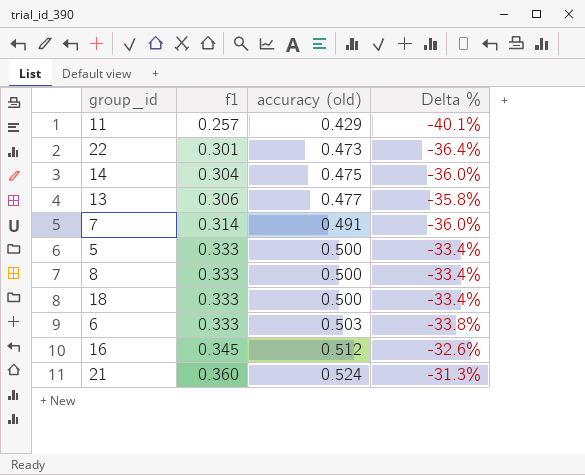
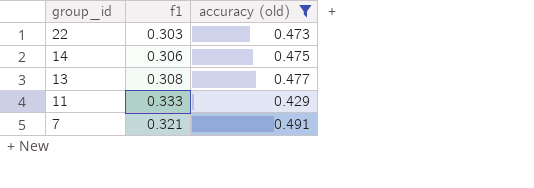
filter: none -> accuracy (old) <= 0.491
row order: f1 ascending -> group_id descending
column Delta % | formula: ([f1] - [accuracy (old)]) / [accuracy (old)] -> none
22 | f1: 0.301 -> 0.303
14 | f1: 0.304 -> 0.306
13 | f1: 0.306 -> 0.308
11 | f1: 0.257 -> 0.333
7 | f1: 0.314 -> 0.321

